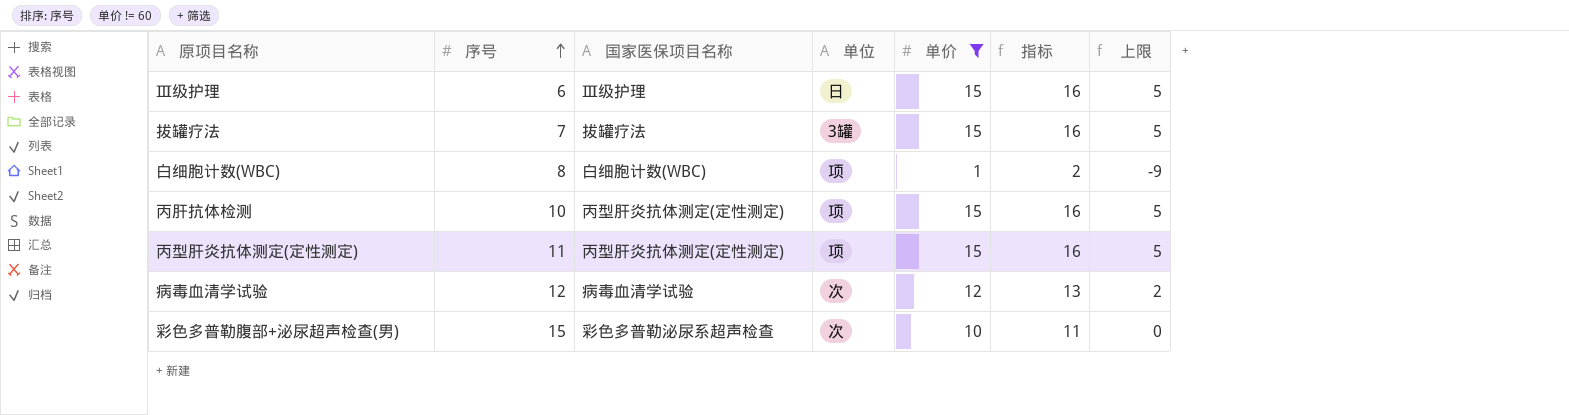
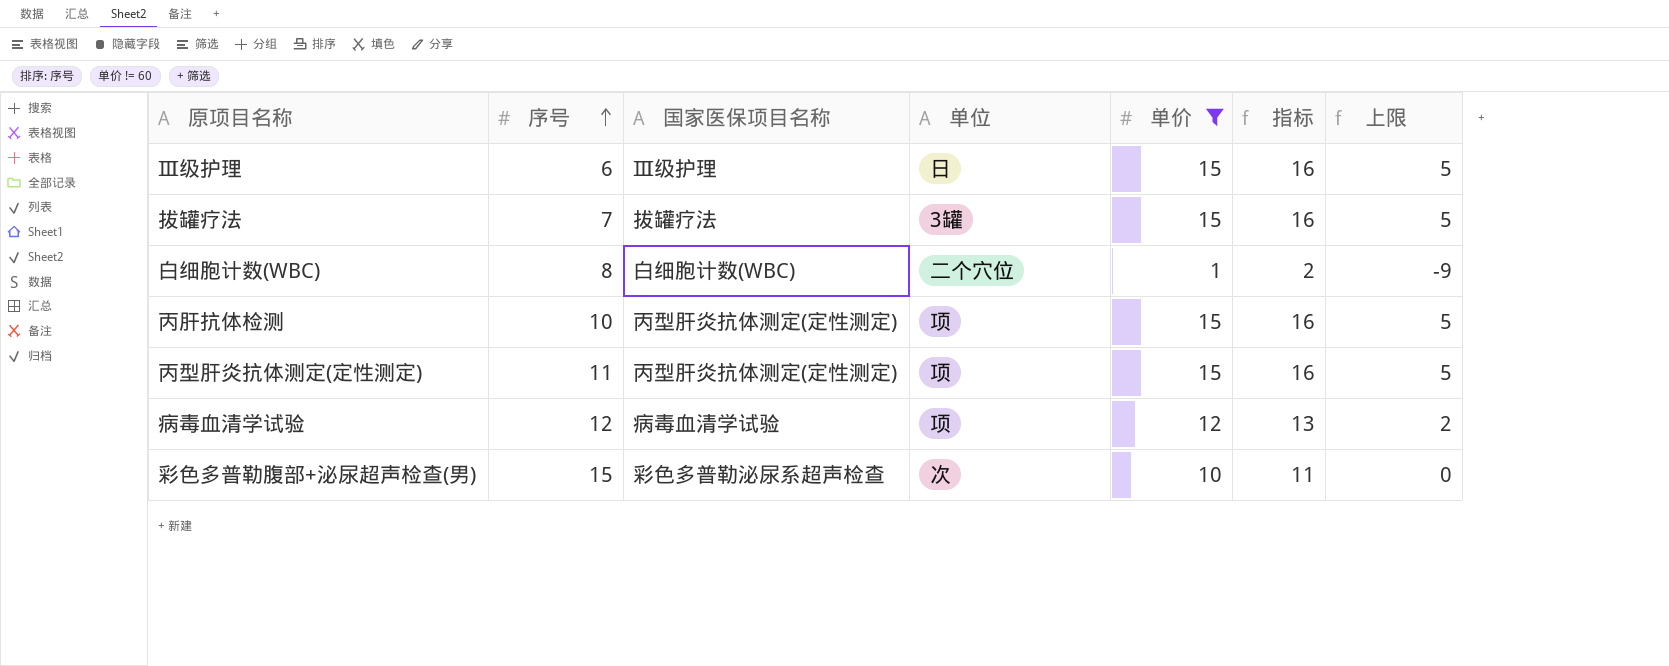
白细胞计数(WBC) | 单位: 项 -> 二个穴位
病毒血清学试验 | 单位: 次 -> 项

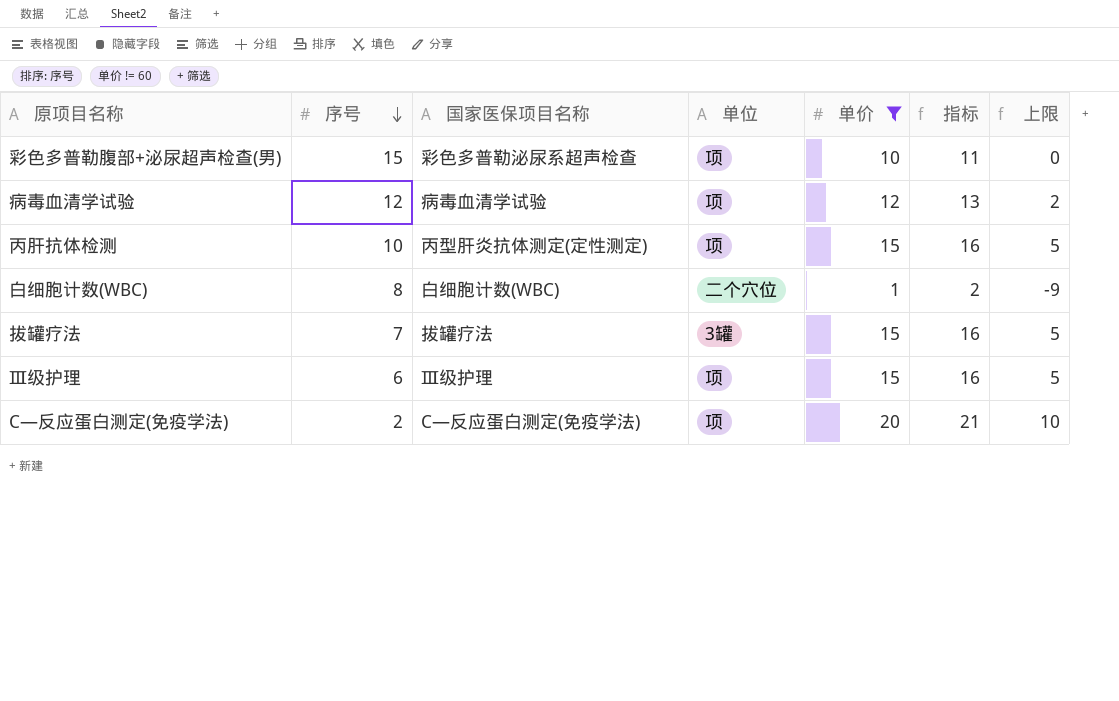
row order: 序号 ascending -> 序号 descending
row 丙型肝炎抗体测定(定性测定): 11 | 丙型肝炎抗体测定(定性测定) | 项 | 15 | 16 | 5 -> none
彩色多普勒腹部+泌尿超声检查(男) | 单位: 次 -> 项
Ⅲ级护理 | 单位: 日 -> 项
row C—反应蛋白测定(免疫学法): none -> 2 | C—反应蛋白测定(免疫学法) | 项 | 20 | 21 | 10

